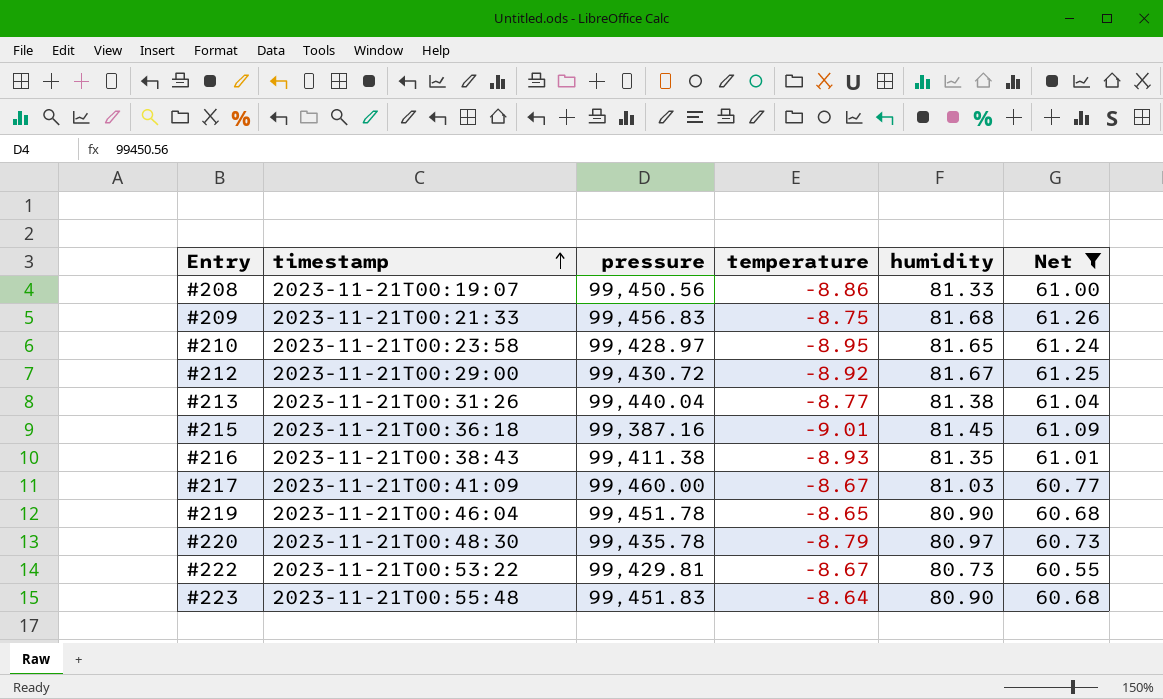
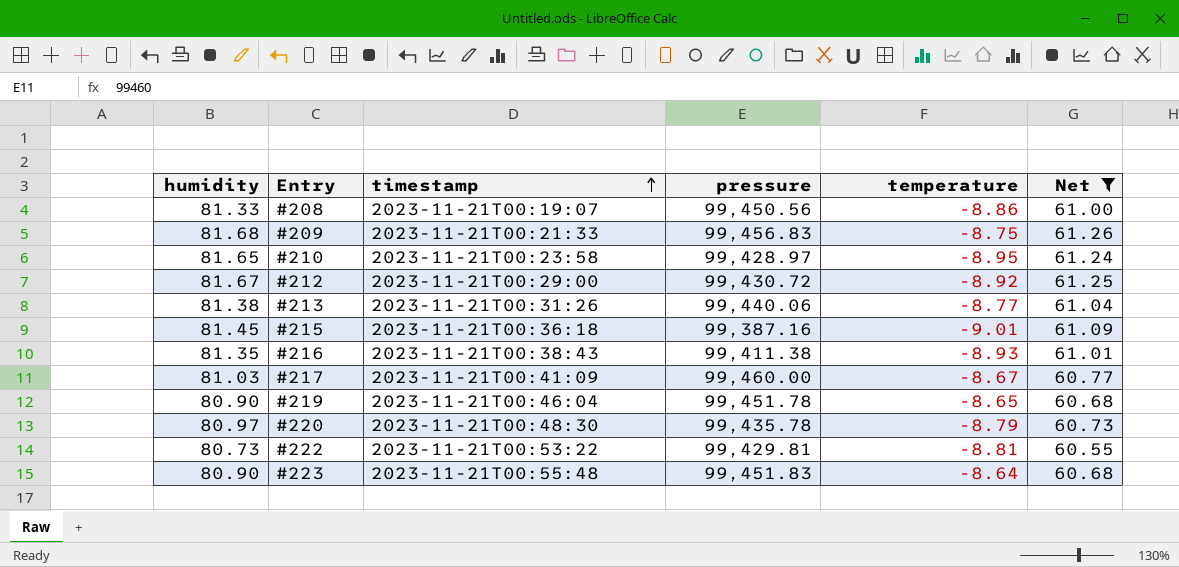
column humidity | position: 5 -> 1
#213 | pressure: 99,440.04 -> 99,440.06
#222 | temperature: -8.67 -> -8.81

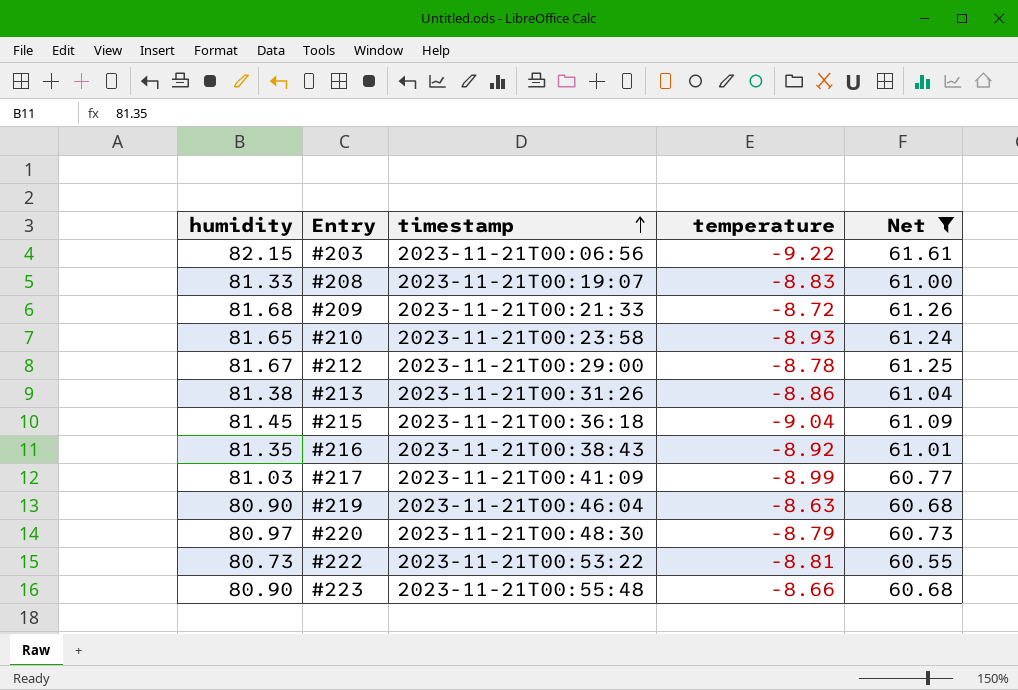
column pressure | position: 4 -> none
row #203: none -> 82.15 | 2023-11-21T00:06:56 | -9.22 | 61.61
#208 | temperature: -8.86 -> -8.83
#209 | temperature: -8.75 -> -8.72
#210 | temperature: -8.95 -> -8.93
#212 | temperature: -8.92 -> -8.78
#213 | temperature: -8.77 -> -8.86
#215 | temperature: -9.01 -> -9.04
#216 | temperature: -8.93 -> -8.92
#217 | temperature: -8.67 -> -8.99
#219 | temperature: -8.65 -> -8.63
#223 | temperature: -8.64 -> -8.66

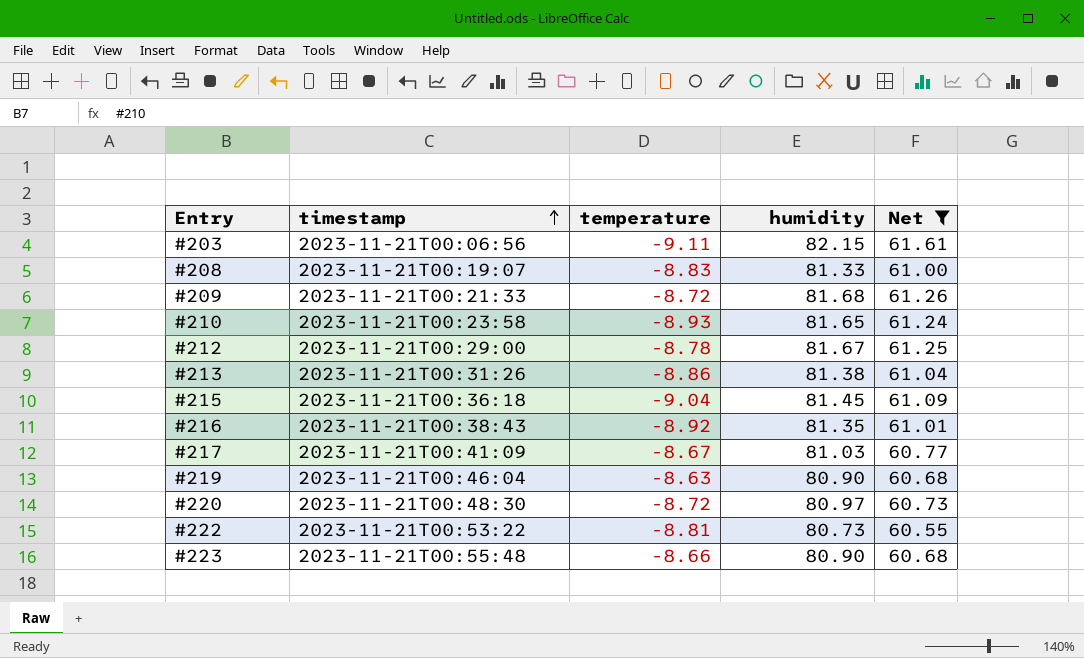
column humidity | position: 1 -> 4
#203 | temperature: -9.22 -> -9.11
#217 | temperature: -8.99 -> -8.67
#220 | temperature: -8.79 -> -8.72

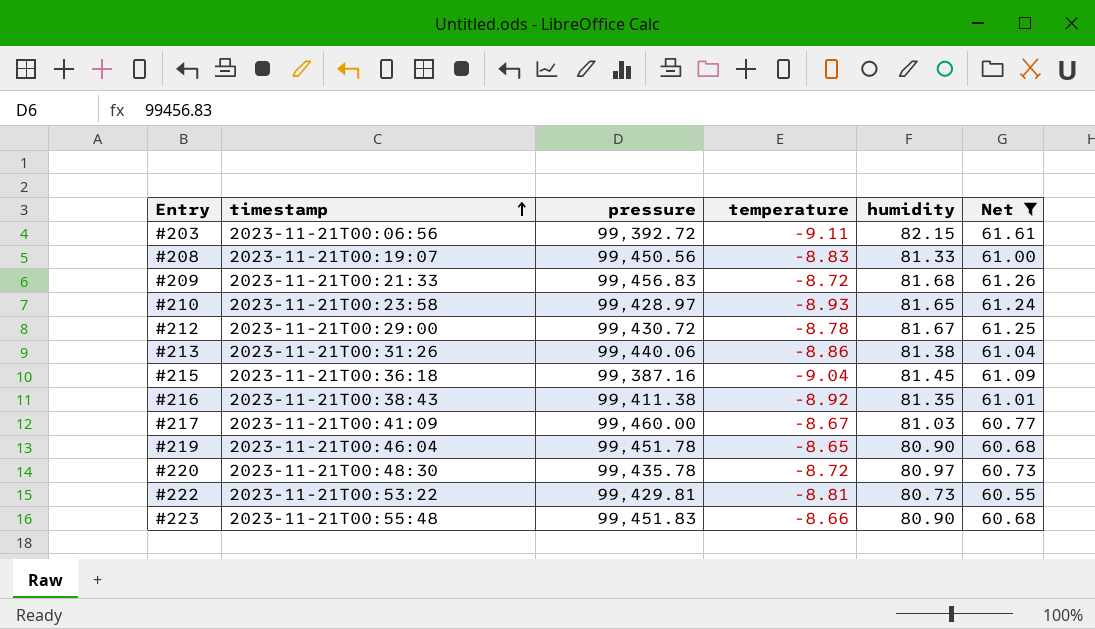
column pressure | position: none -> 3
#219 | temperature: -8.63 -> -8.65

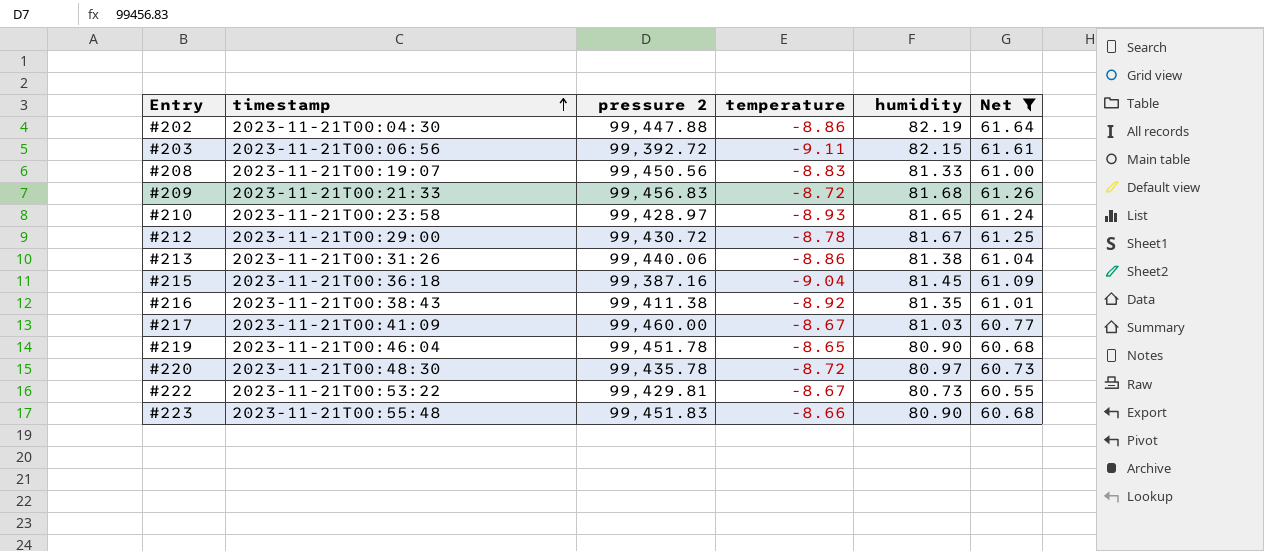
column name: pressure -> pressure 2
row #202: none -> 2023-11-21T00:04:30 | 99,447.88 | -8.86 | 82.19 | 61.64
#222 | temperature: -8.81 -> -8.67

